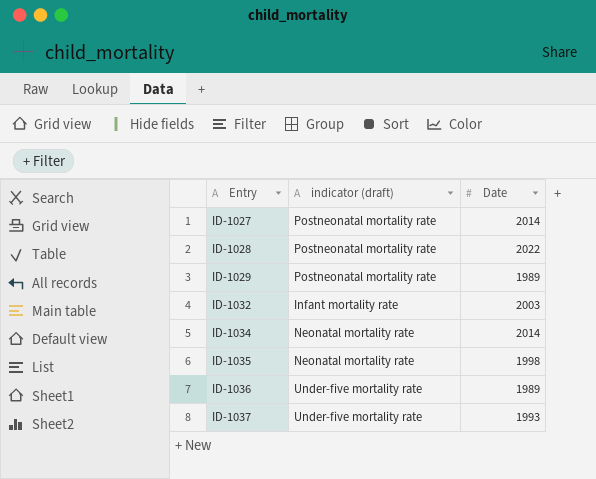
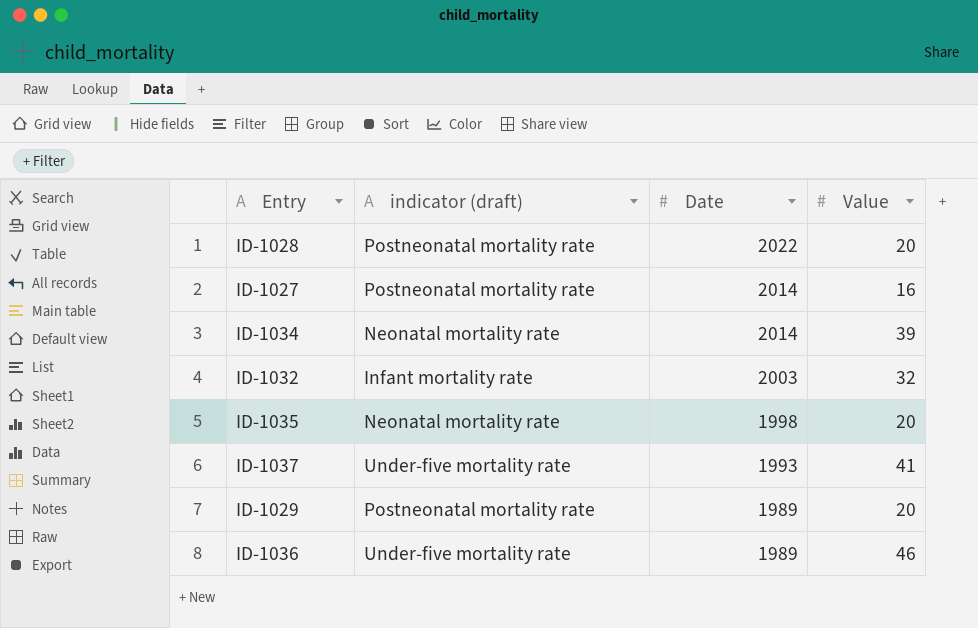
row order: Entry ascending -> Date descending
column Value | position: none -> 4

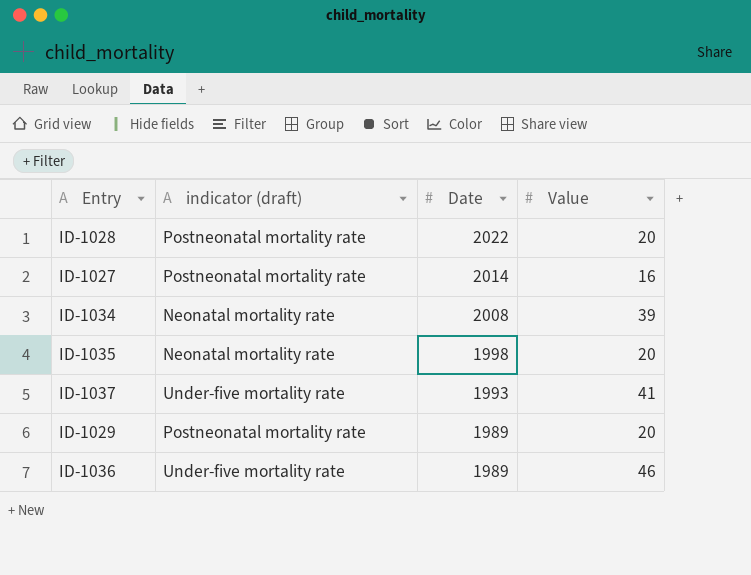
row ID-1032: Infant mortality rate | 2003 | 32 -> none
ID-1034 | Date: 2014 -> 2008

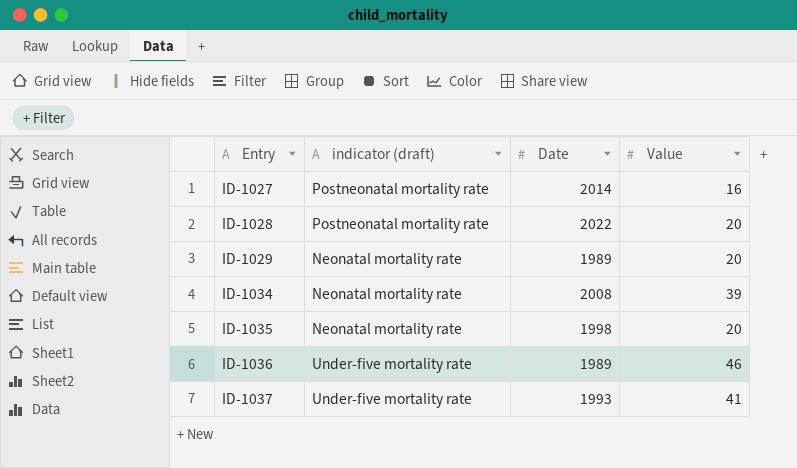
row order: Date descending -> Entry ascending
ID-1029 | indicator (draft): Postneonatal mortality rate -> Neonatal mortality rate

